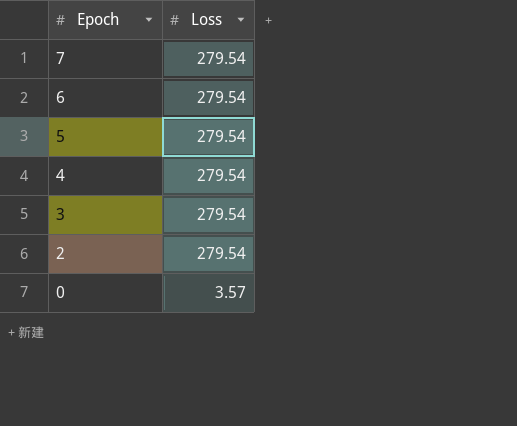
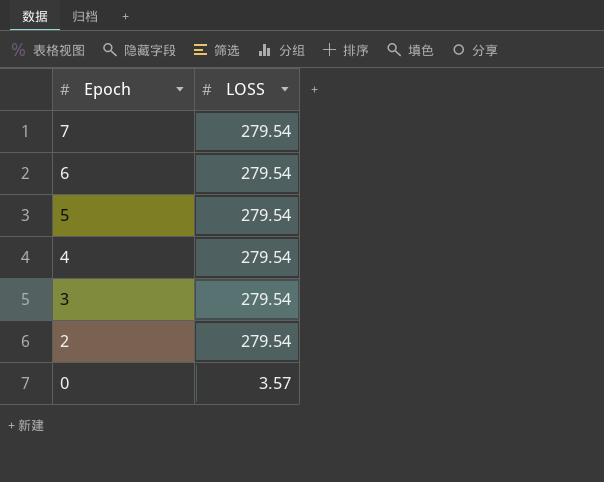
column name: Loss -> LOSS

